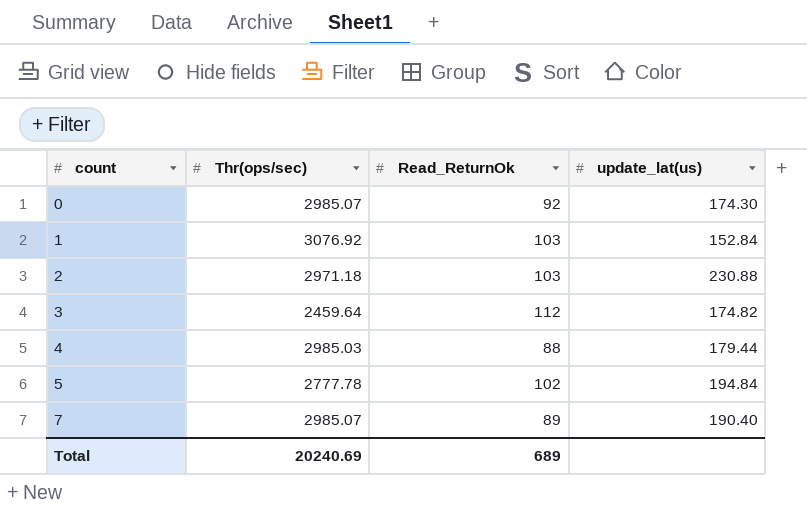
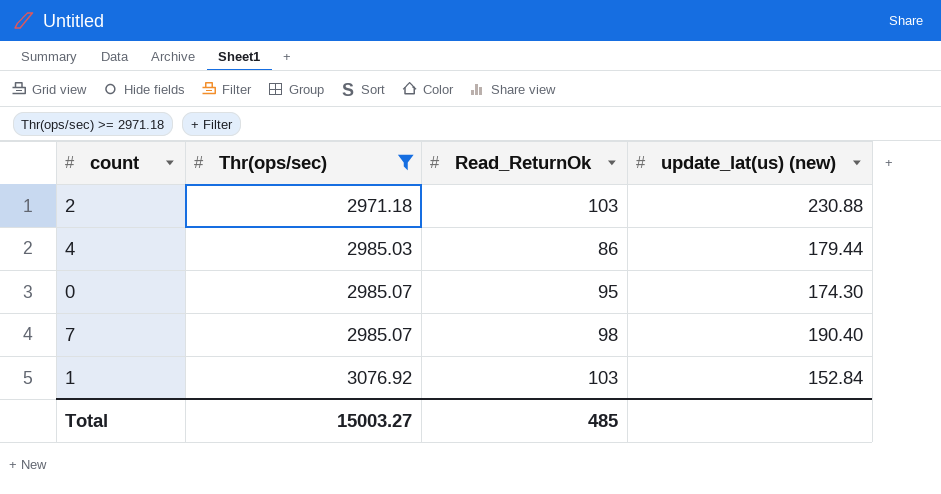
filter: none -> Thr(ops/sec) >= 2971.18
row order: count ascending -> Thr(ops/sec) ascending
column name: update_lat(us) -> update_lat(us) (new)
4 | Read_ReturnOk: 88 -> 86
0 | Read_ReturnOk: 92 -> 95
7 | Read_ReturnOk: 89 -> 98
Total | Thr(ops/sec): 20240.69 -> 15003.27
Total | Read_ReturnOk: 689 -> 485

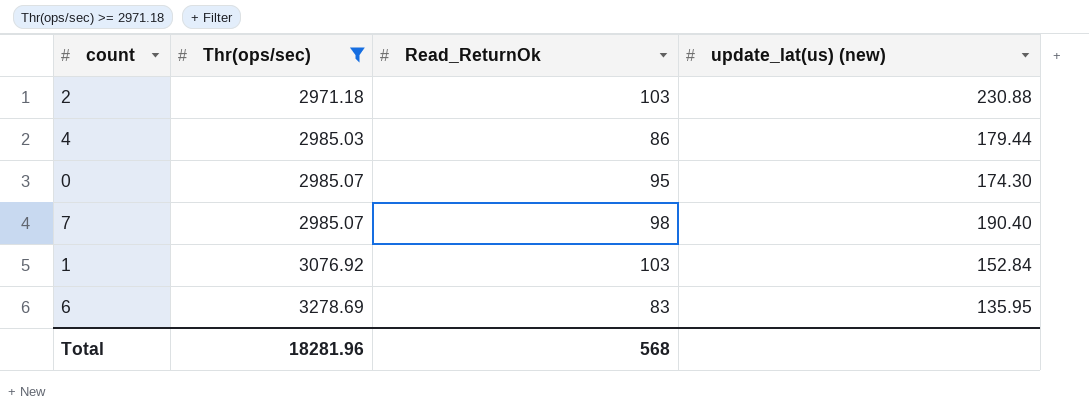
row 6: none -> 3278.69 | 83 | 135.95
Total | Thr(ops/sec): 15003.27 -> 18281.96
Total | Read_ReturnOk: 485 -> 568

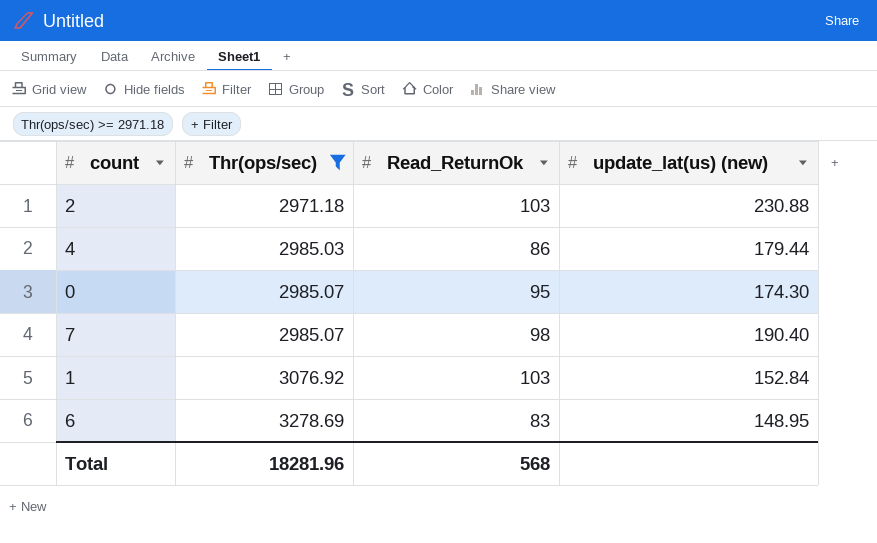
6 | update_lat(us) (new): 135.95 -> 148.95

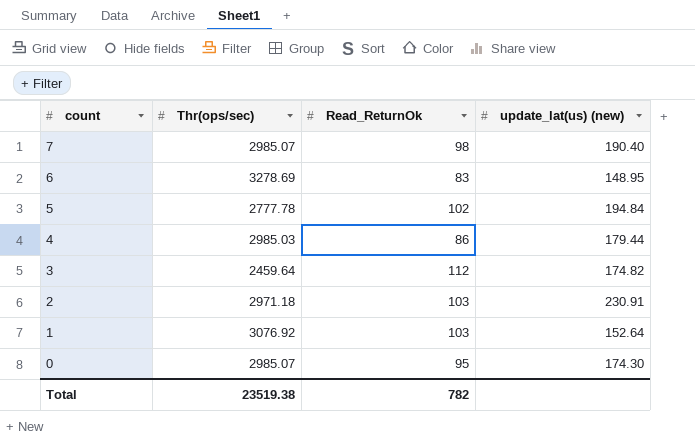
filter: Thr(ops/sec) >= 2971.18 -> none
row order: Thr(ops/sec) ascending -> count descending
2 | update_lat(us) (new): 230.88 -> 230.91
1 | update_lat(us) (new): 152.84 -> 152.64
Total | Thr(ops/sec): 18281.96 -> 23519.38
Total | Read_ReturnOk: 568 -> 782

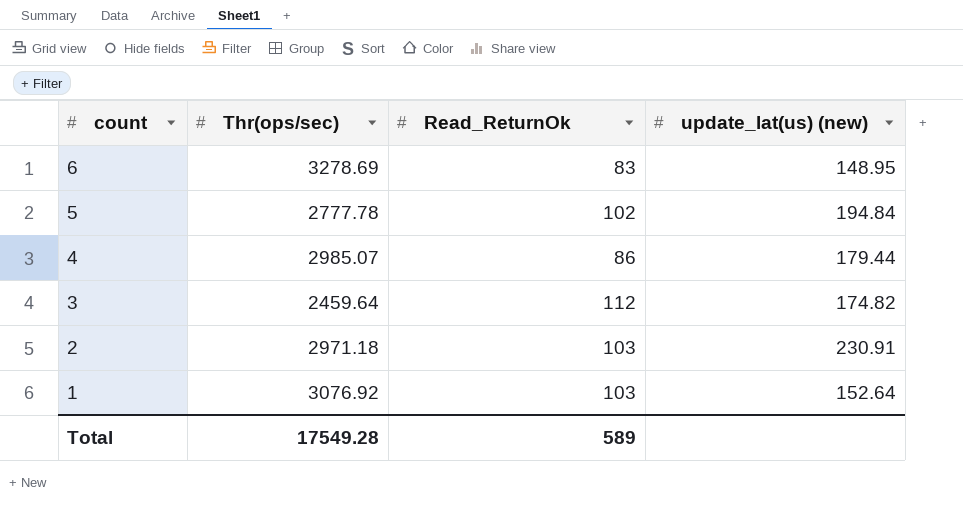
row 7: 2985.07 | 98 | 190.40 -> none
row 0: 2985.07 | 95 | 174.30 -> none
4 | Thr(ops/sec): 2985.03 -> 2985.07
Total | Thr(ops/sec): 23519.38 -> 17549.28
Total | Read_ReturnOk: 782 -> 589

